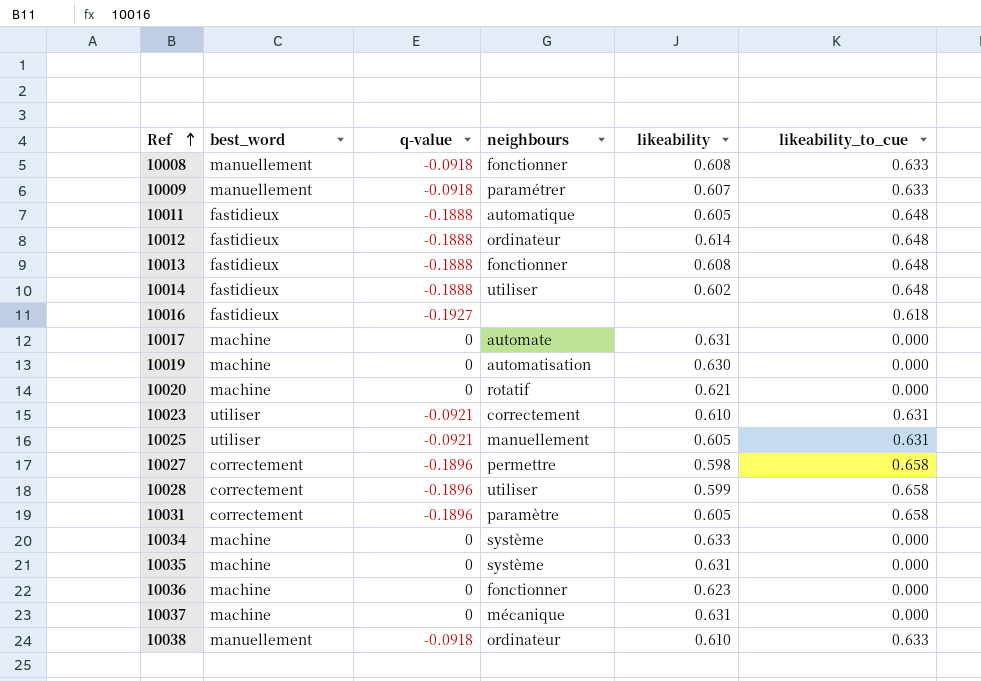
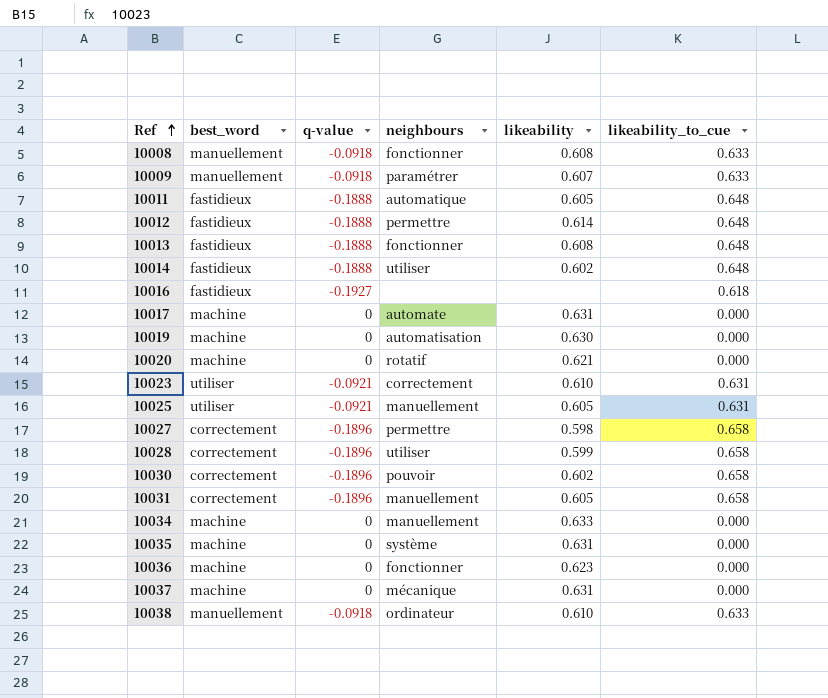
10012 | neighbours: ordinateur -> permettre
row 10030: none -> correctement | -0.1896 | pouvoir | 0.602 | 0.658
10031 | neighbours: paramètre -> manuellement
10034 | neighbours: système -> manuellement

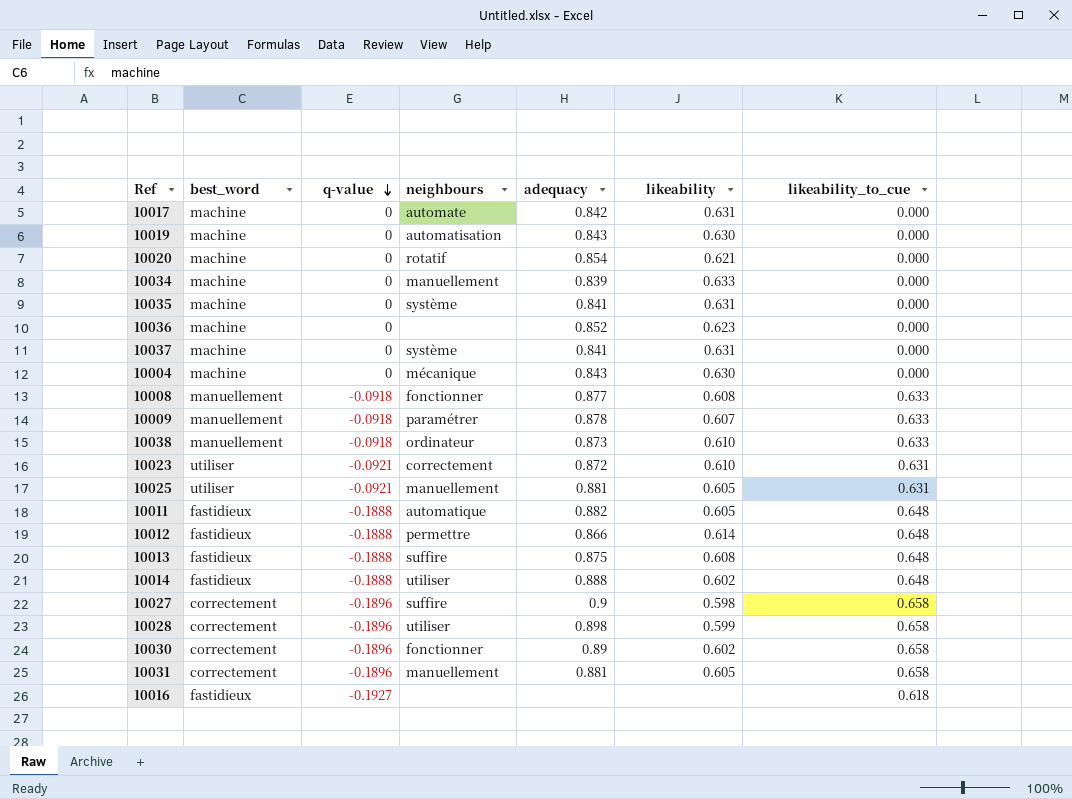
row order: Ref ascending -> q-value descending
column adequacy | position: none -> 5
10036 | neighbours: fonctionner -> none
10037 | neighbours: mécanique -> système
row 10004: none -> machine | 0 | mécanique | 0.843 | 0.630 | 0.000
10013 | neighbours: fonctionner -> suffire
10027 | neighbours: permettre -> suffire
10030 | neighbours: pouvoir -> fonctionner

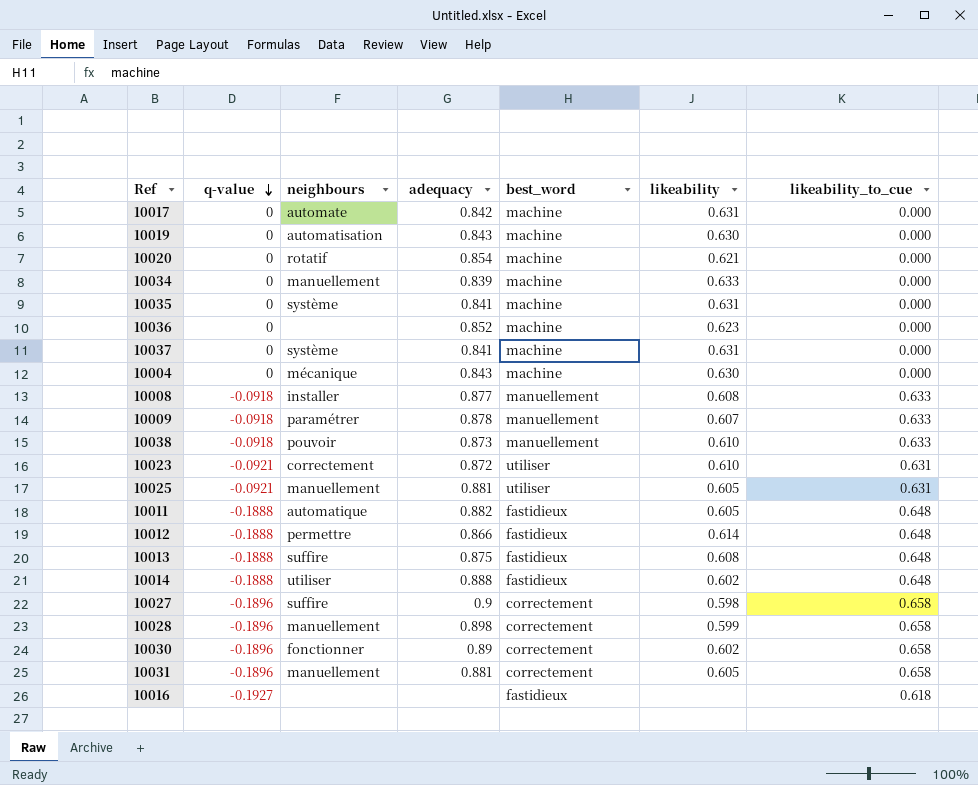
column best_word | position: 2 -> 5
10008 | neighbours: fonctionner -> installer
10038 | neighbours: ordinateur -> pouvoir
10028 | neighbours: utiliser -> manuellement

